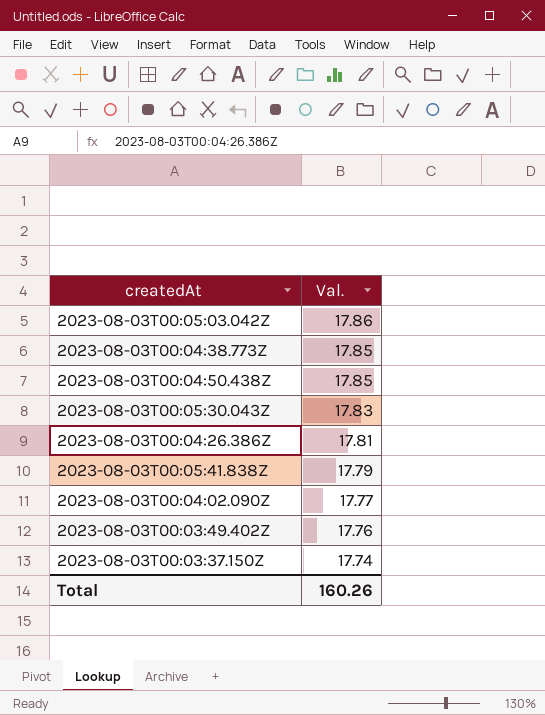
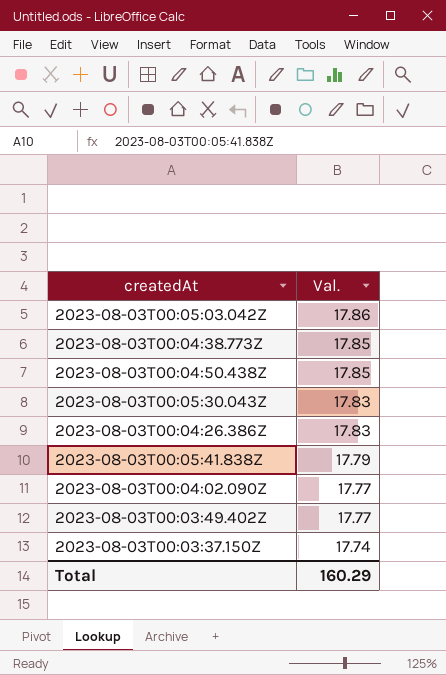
2023-08-03T00:04:26.386Z | Val.: 17.81 -> 17.83
2023-08-03T00:03:49.402Z | Val.: 17.76 -> 17.77
Total | Val.: 160.26 -> 160.29

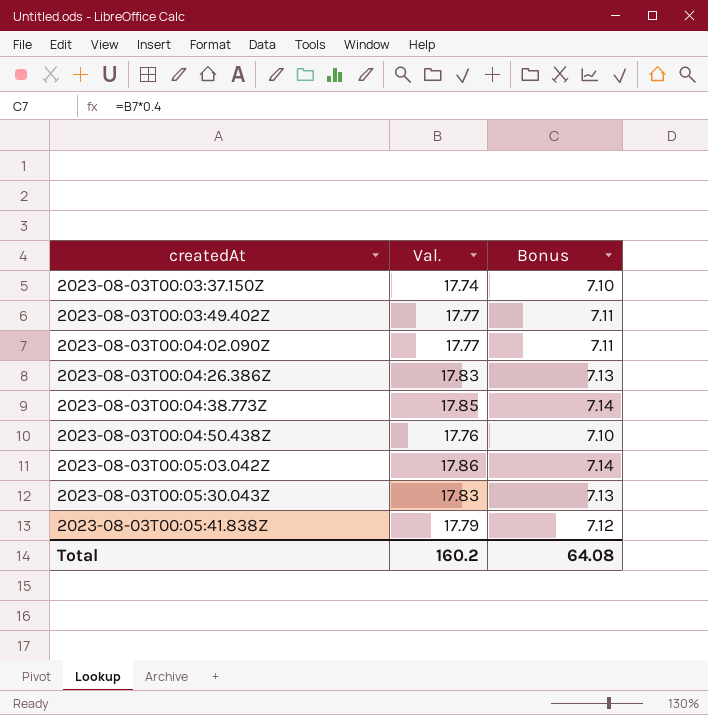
row order: Val. descending -> createdAt ascending
column Bonus | formula: none -> [Val.] * 0.4
2023-08-03T00:04:50.438Z | Val.: 17.85 -> 17.76
Total | Val.: 160.29 -> 160.2

